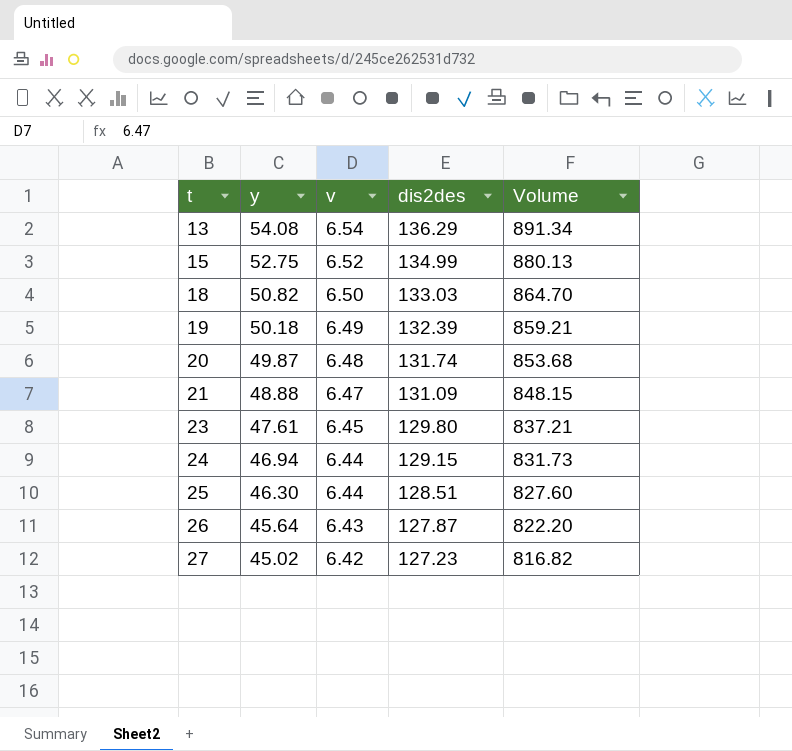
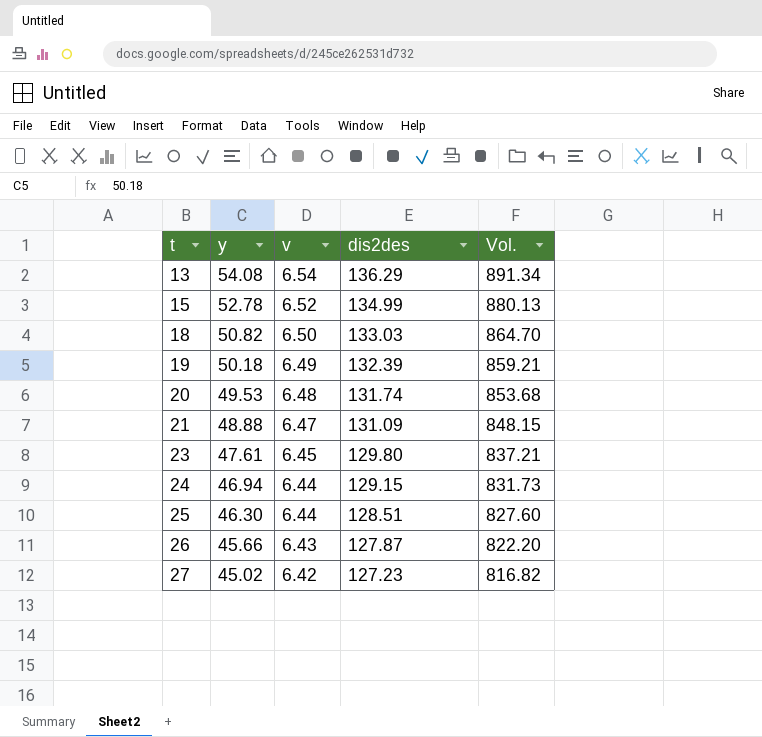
column name: Volume -> Vol.
15 | y: 52.75 -> 52.78
20 | y: 49.87 -> 49.53
26 | y: 45.64 -> 45.66

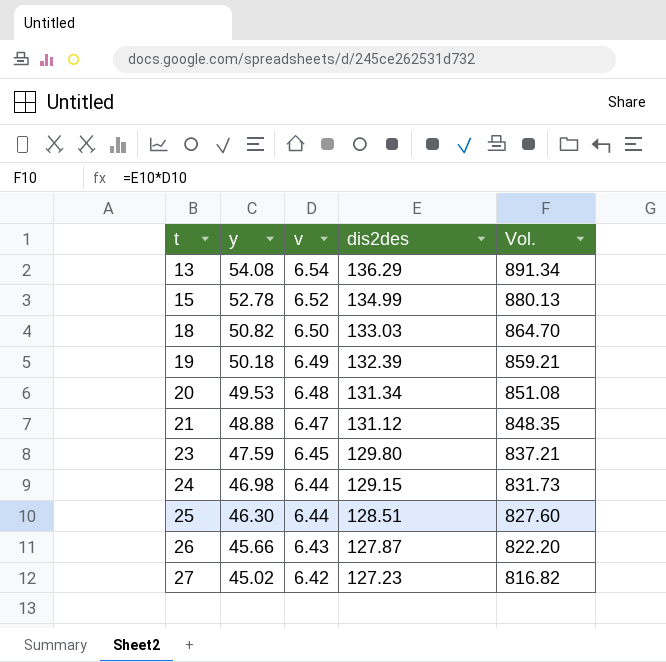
20 | dis2des: 131.74 -> 131.34
20 | Vol.: 853.68 -> 851.08
21 | dis2des: 131.09 -> 131.12
21 | Vol.: 848.15 -> 848.35
23 | y: 47.61 -> 47.59
24 | y: 46.94 -> 46.98

